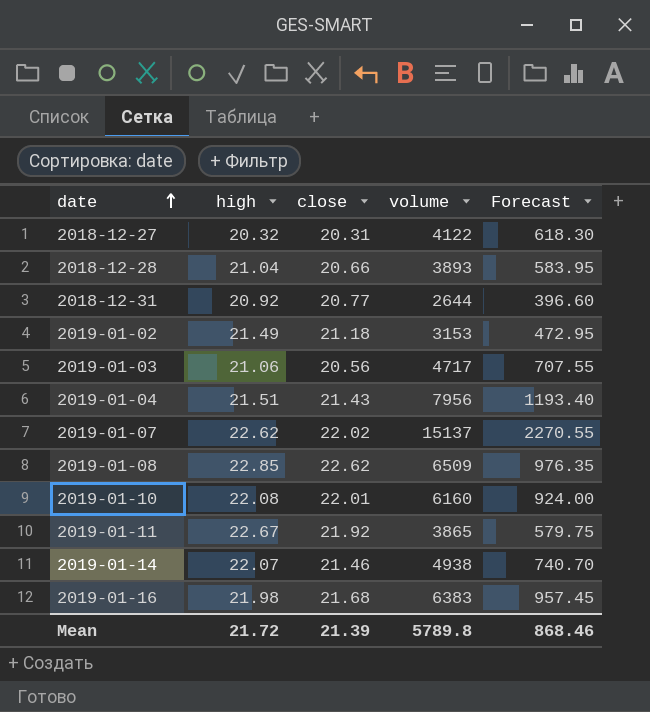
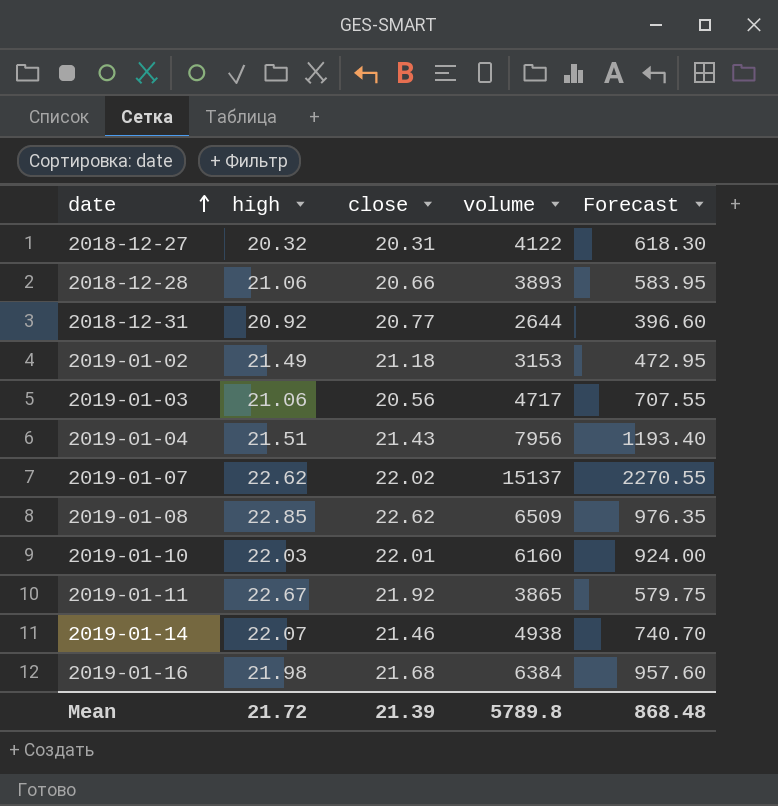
2018-12-28 | high: 21.04 -> 21.06
2019-01-10 | high: 22.08 -> 22.03
2019-01-16 | volume: 6383 -> 6384
2019-01-16 | Forecast: 957.45 -> 957.60
Mean | Forecast: 868.46 -> 868.48

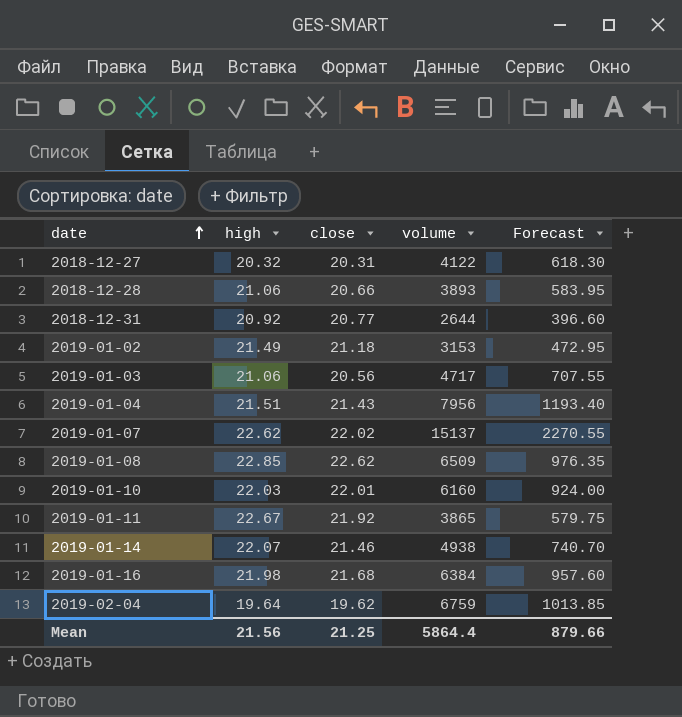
row 2019-02-04: none -> 19.64 | 19.62 | 6759 | 1013.85
Mean | high: 21.72 -> 21.56
Mean | close: 21.39 -> 21.25
Mean | volume: 5789.8 -> 5864.4
Mean | Forecast: 868.48 -> 879.66

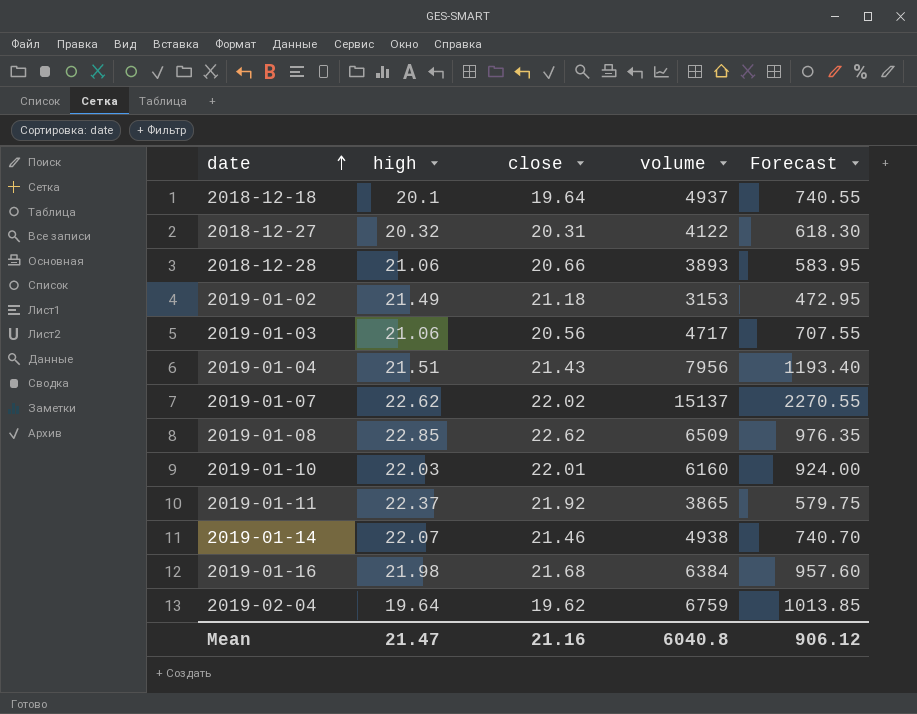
row 2018-12-31: 20.92 | 20.77 | 2644 | 396.60 -> none
row 2018-12-18: none -> 20.1 | 19.64 | 4937 | 740.55
2019-01-11 | high: 22.67 -> 22.37
Mean | high: 21.56 -> 21.47
Mean | close: 21.25 -> 21.16
Mean | volume: 5864.4 -> 6040.8
Mean | Forecast: 879.66 -> 906.12

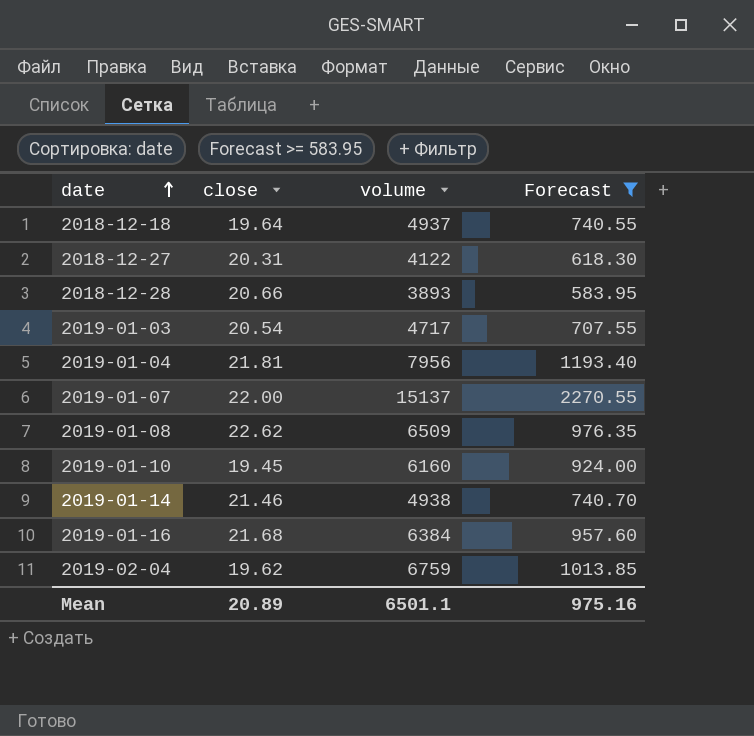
filter: none -> Forecast >= 583.95
column high | position: 2 -> none
2019-01-03 | close: 20.56 -> 20.54
2019-01-04 | close: 21.43 -> 21.81
2019-01-07 | close: 22.02 -> 22.00
2019-01-10 | close: 22.01 -> 19.45
Mean | close: 21.16 -> 20.89
Mean | volume: 6040.8 -> 6501.1
Mean | Forecast: 906.12 -> 975.16

